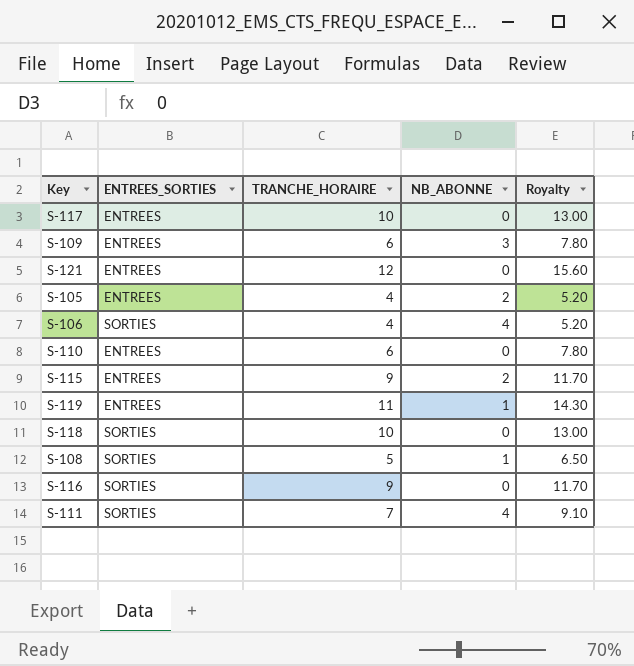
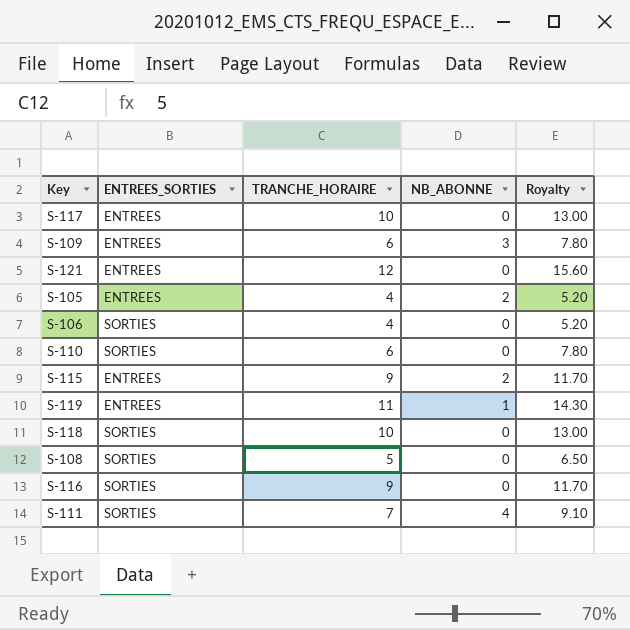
S-106 | NB_ABONNE: 4 -> 0
S-110 | ENTREES_SORTIES: ENTREES -> SORTIES
S-108 | NB_ABONNE: 1 -> 0

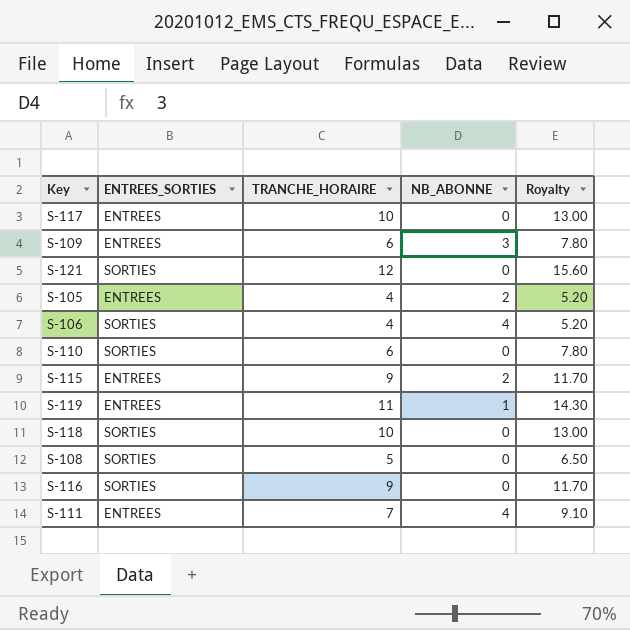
S-121 | ENTREES_SORTIES: ENTREES -> SORTIES
S-106 | NB_ABONNE: 0 -> 4
S-111 | ENTREES_SORTIES: SORTIES -> ENTREES

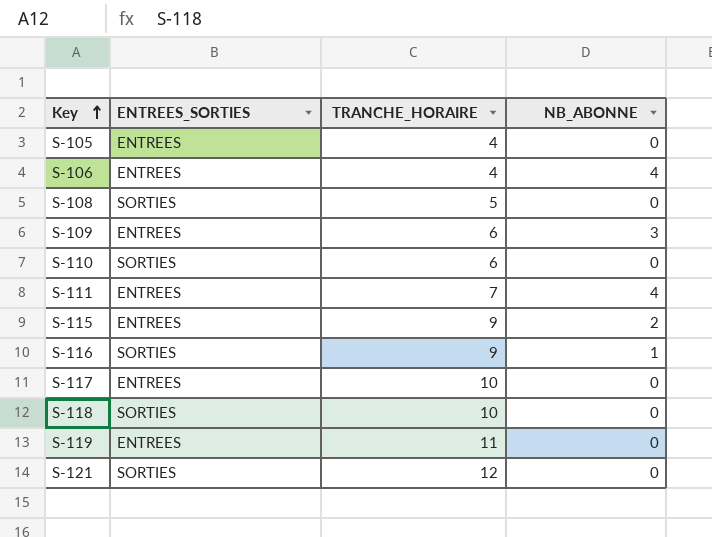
row order: none -> Key ascending
column Royalty | formula: [TRANCHE_HORAIRE] * 1.3 -> none
S-105 | NB_ABONNE: 2 -> 0
S-106 | ENTREES_SORTIES: SORTIES -> ENTREES
S-116 | NB_ABONNE: 0 -> 1
S-119 | NB_ABONNE: 1 -> 0

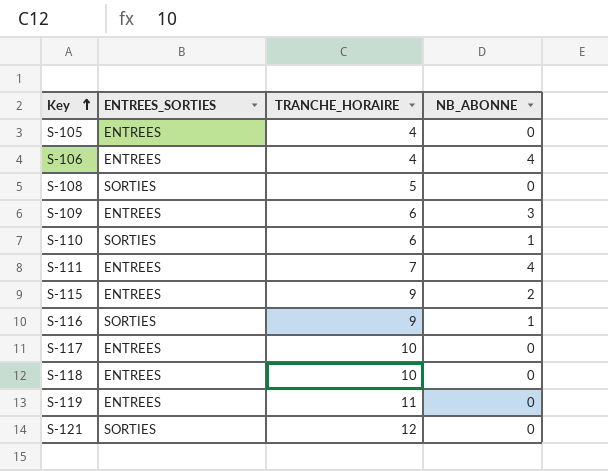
S-110 | NB_ABONNE: 0 -> 1
S-118 | ENTREES_SORTIES: SORTIES -> ENTREES

